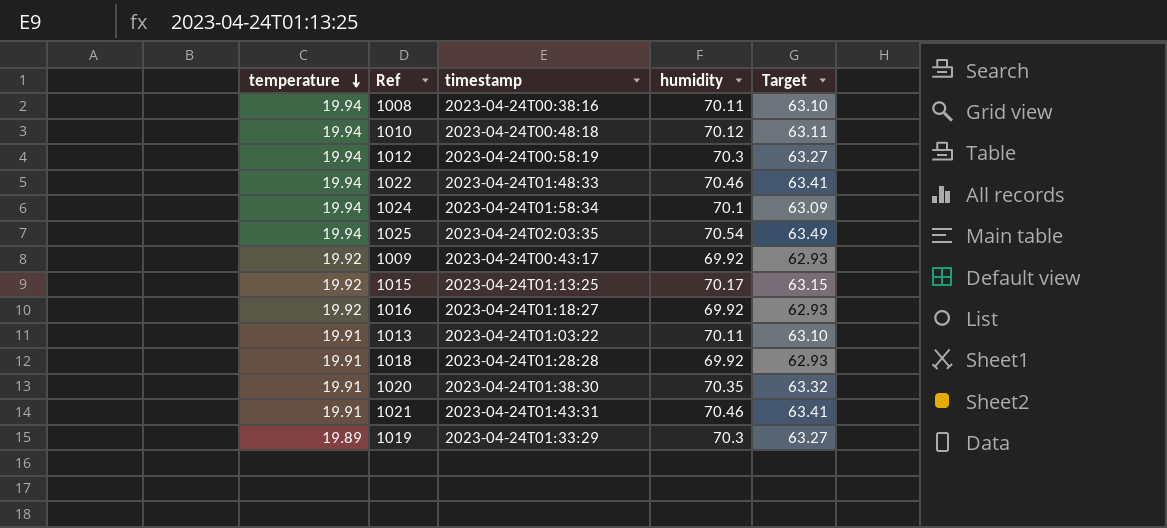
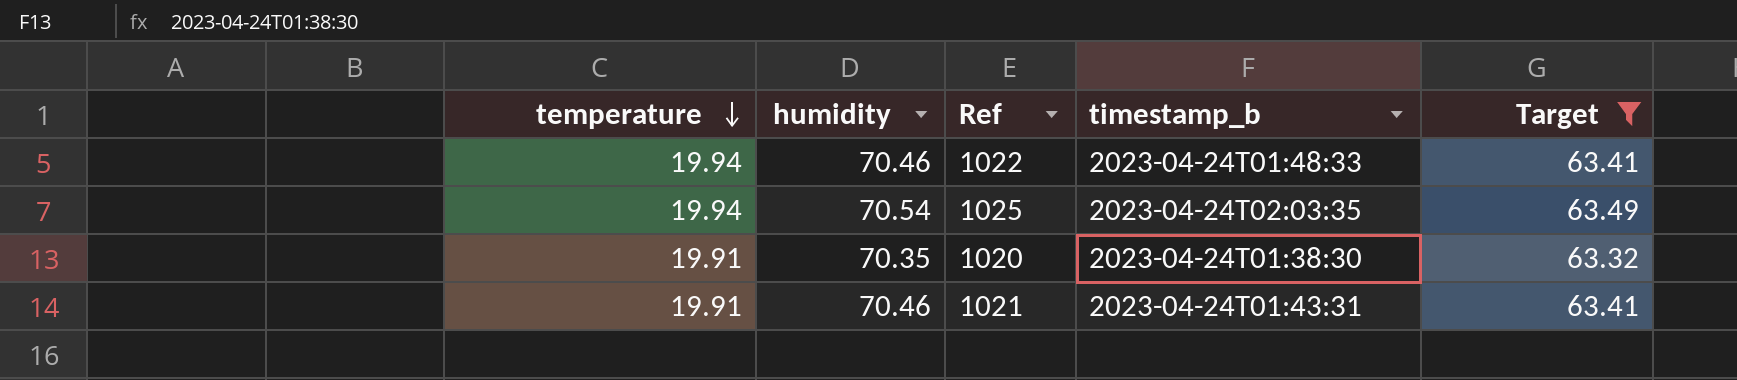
filter: none -> Target >= 63.32
column humidity | position: 4 -> 2
column name: timestamp -> timestamp_b

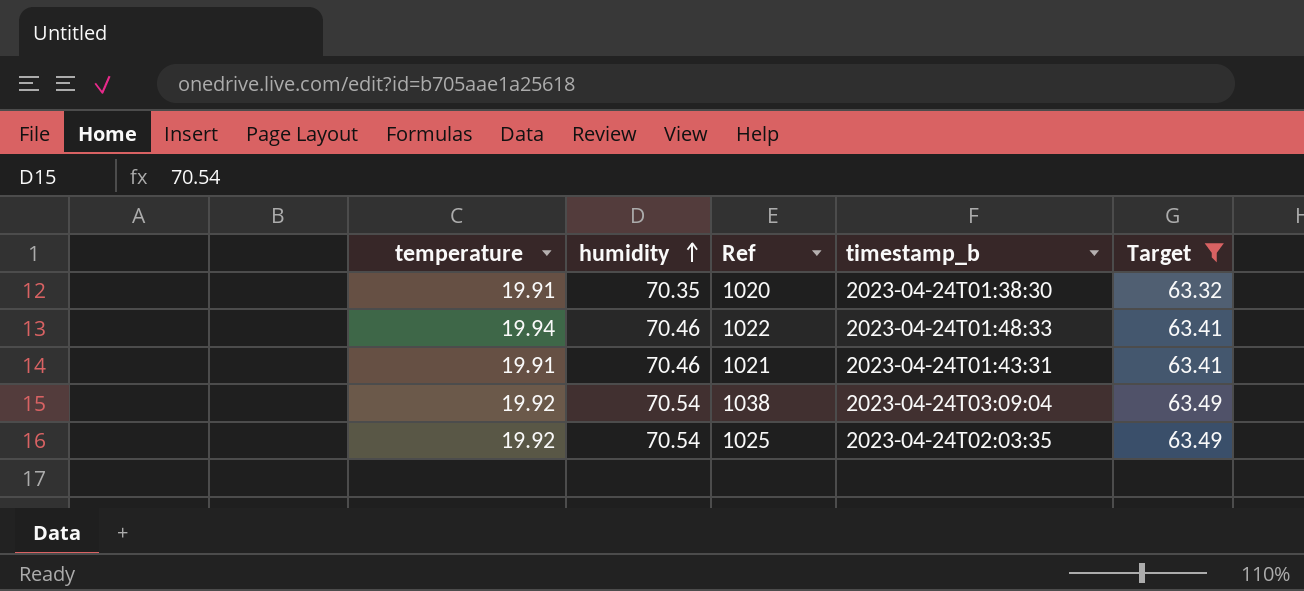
row order: temperature descending -> humidity ascending
row 1038: none -> 19.92 | 70.54 | 2023-04-24T03:09:04 | 63.49
1025 | temperature: 19.94 -> 19.92

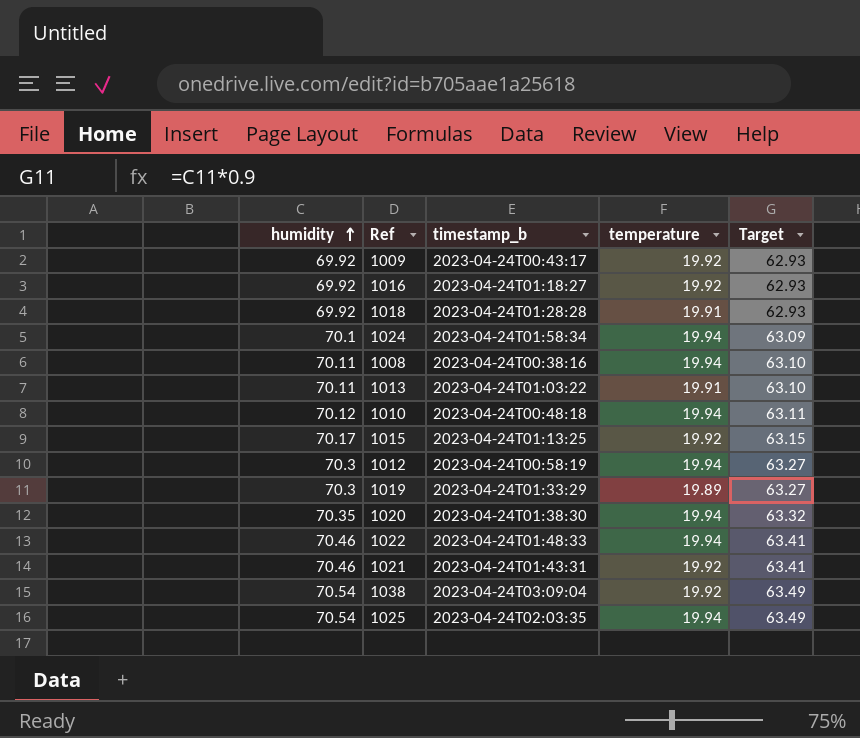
filter: Target >= 63.32 -> none
column temperature | position: 1 -> 4
1020 | temperature: 19.91 -> 19.94
1021 | temperature: 19.91 -> 19.92
1025 | temperature: 19.92 -> 19.94

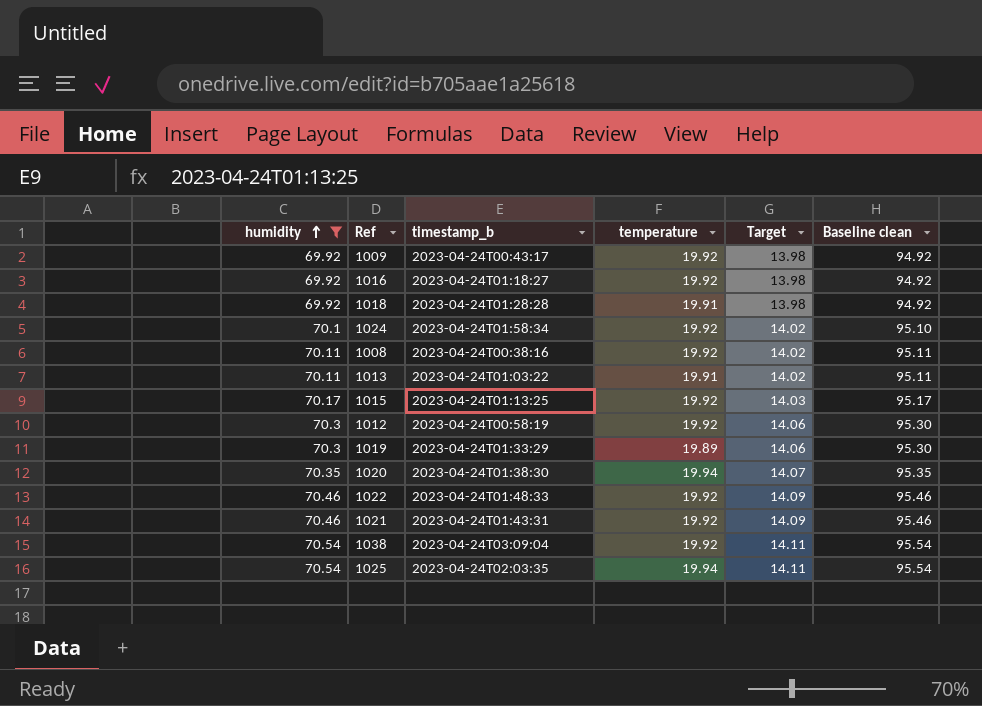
filter: none -> humidity != 70.12
column Target | formula: [humidity] * 0.9 -> [humidity] * 0.2
column Baseline clean | formula: none -> [humidity] + 25
1024 | temperature: 19.94 -> 19.92
1008 | temperature: 19.94 -> 19.92
1012 | temperature: 19.94 -> 19.92
1022 | temperature: 19.94 -> 19.92

